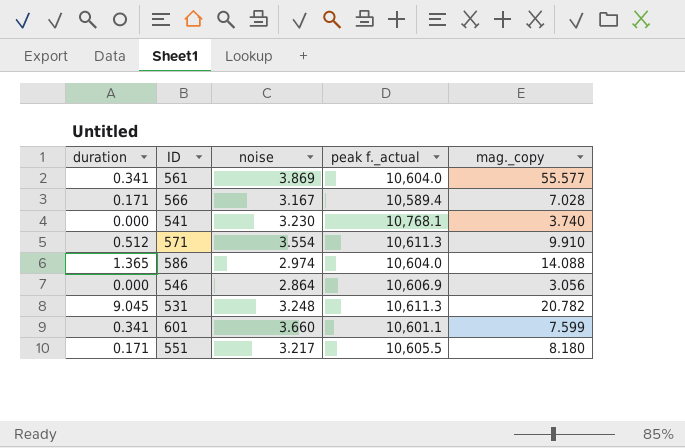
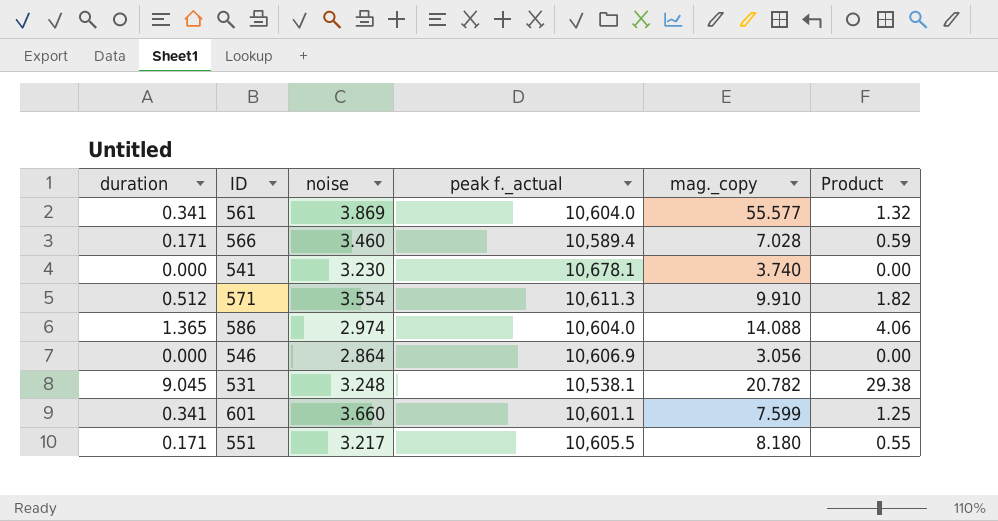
column Product | formula: none -> [duration] * [noise]
566 | noise: 3.167 -> 3.460
541 | peak f._actual: 10,768.1 -> 10,678.1
531 | peak f._actual: 10,611.3 -> 10,538.1

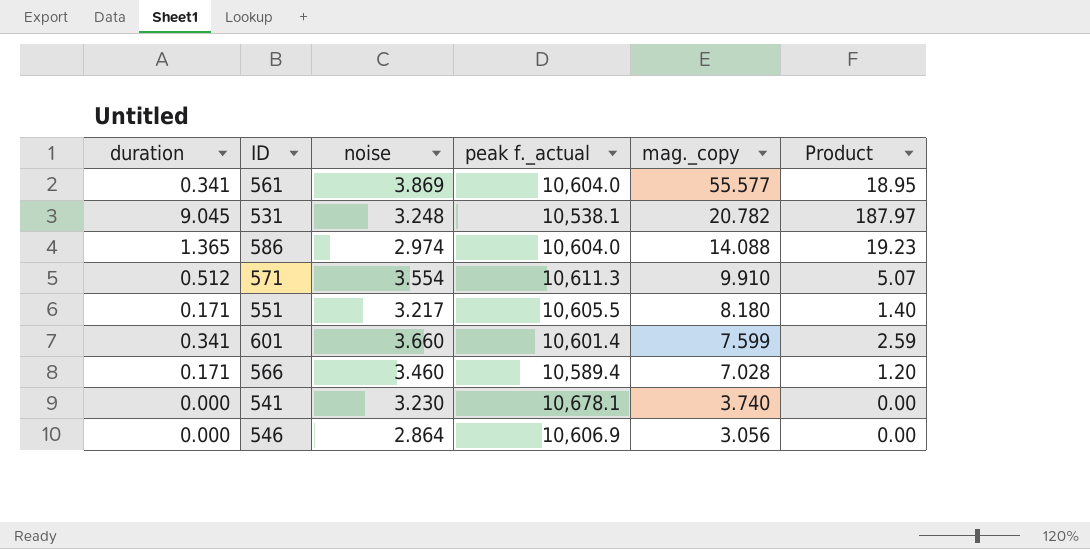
row order: none -> mag._copy descending
column Product | formula: [duration] * [noise] -> [duration] * [mag._copy]
601 | peak f._actual: 10,601.1 -> 10,601.4

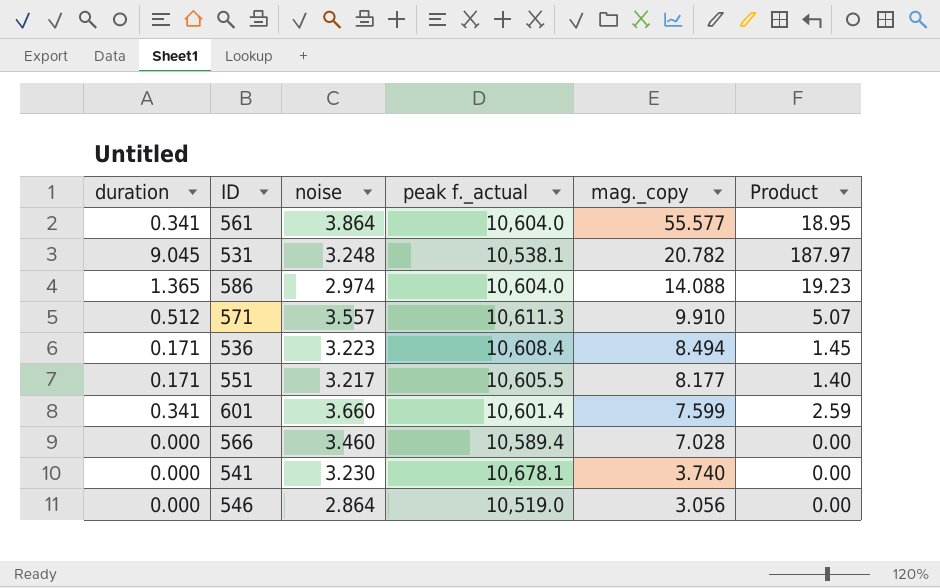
561 | noise: 3.869 -> 3.864
571 | noise: 3.554 -> 3.557
row 536: none -> 0.171 | 3.223 | 10,608.4 | 8.494 | 1.45
551 | mag._copy: 8.180 -> 8.177
566 | duration: 0.171 -> 0.000
566 | Product: 1.20 -> 0.00
546 | peak f._actual: 10,606.9 -> 10,519.0

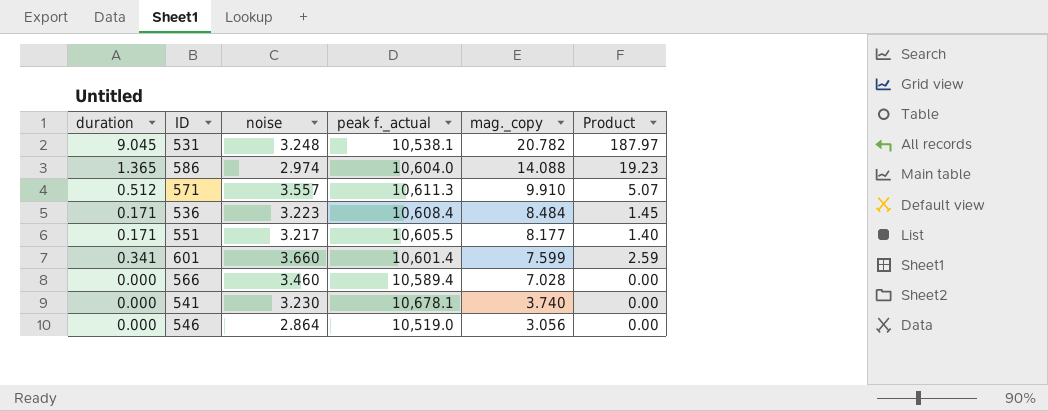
row 561: 0.341 | 3.864 | 10,604.0 | 55.577 | 18.95 -> none
536 | mag._copy: 8.494 -> 8.484

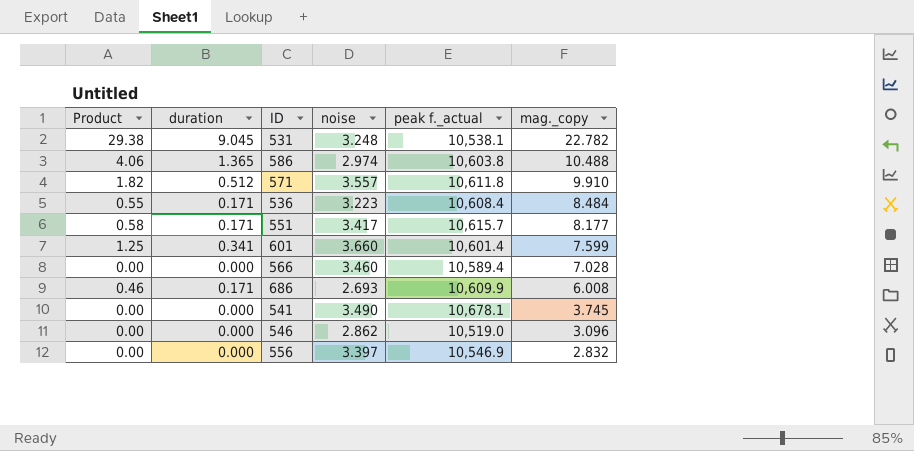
column Product | formula: [duration] * [mag._copy] -> [duration] * [noise]
column Product | position: 6 -> 1
531 | mag._copy: 20.782 -> 22.782
586 | peak f._actual: 10,604.0 -> 10,603.8
586 | mag._copy: 14.088 -> 10.488
571 | peak f._actual: 10,611.3 -> 10,611.8
551 | noise: 3.217 -> 3.417
551 | peak f._actual: 10,605.5 -> 10,615.7
row 686: none -> 0.46 | 0.171 | 2.693 | 10,609.9 | 6.008
541 | noise: 3.230 -> 3.490
541 | mag._copy: 3.740 -> 3.745
546 | noise: 2.864 -> 2.862
546 | mag._copy: 3.056 -> 3.096
row 556: none -> 0.00 | 0.000 | 3.397 | 10,546.9 | 2.832

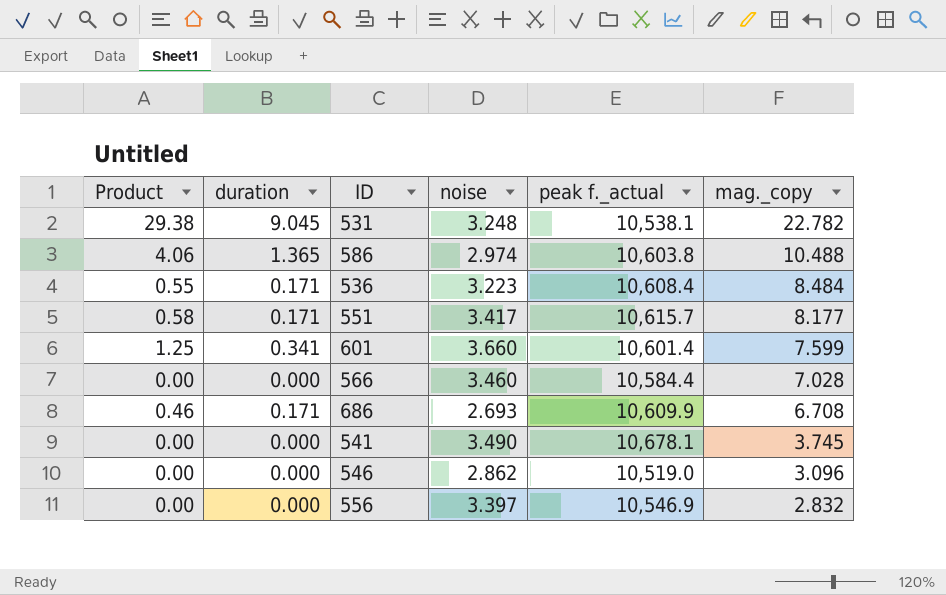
row 571: 1.82 | 0.512 | 3.557 | 10,611.8 | 9.910 -> none
566 | peak f._actual: 10,589.4 -> 10,584.4
686 | mag._copy: 6.008 -> 6.708

